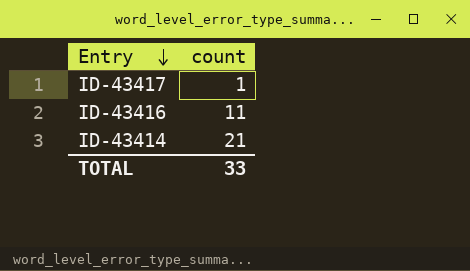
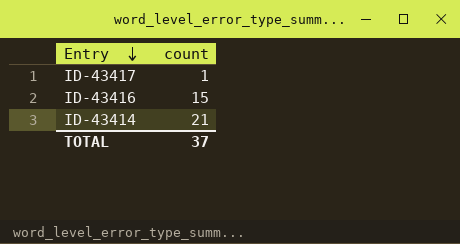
ID-43416 | count: 11 -> 15
TOTAL | count: 33 -> 37

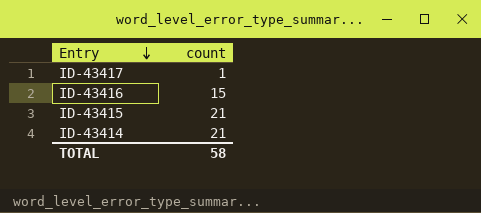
row ID-43415: none -> 21
TOTAL | count: 37 -> 58

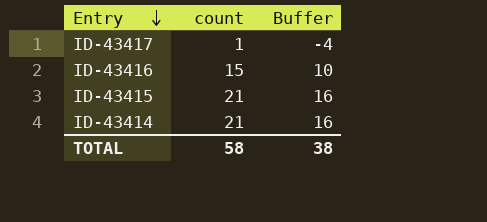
column Buffer | formula: none -> [count] - 5

